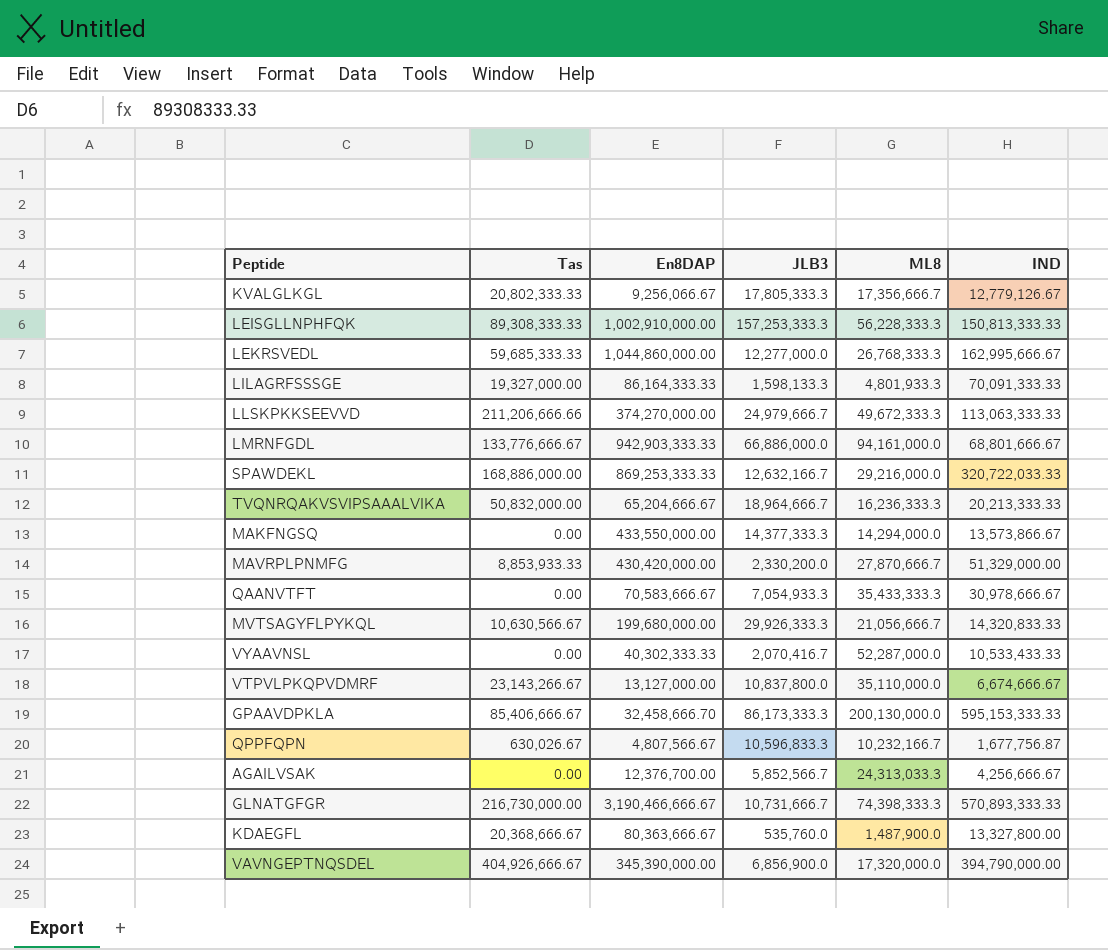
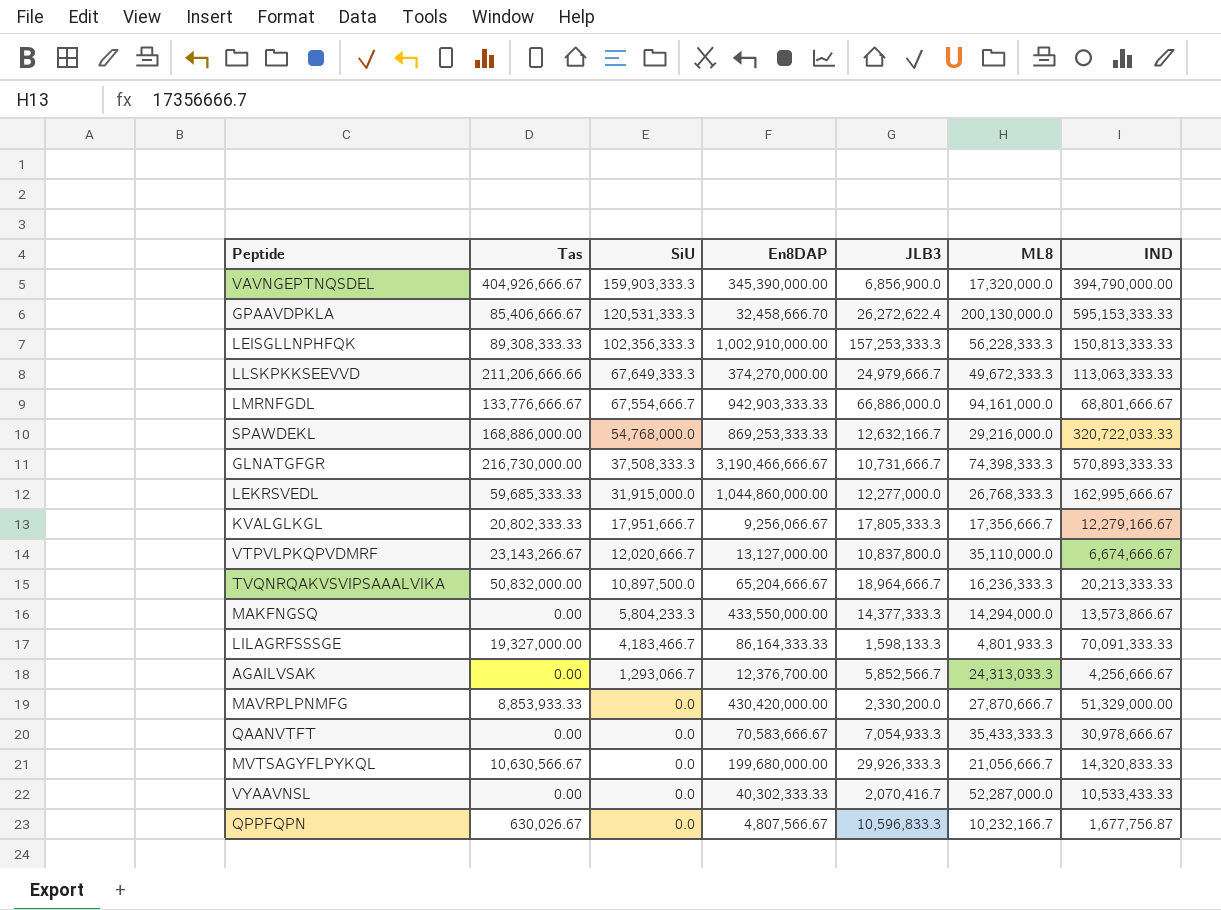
row order: none -> SiU descending
column SiU | position: none -> 3
row KDAEGFL: 20,368,666.67 | 80,363,666.67 | 535,760.0 | 1,487,900.0 | 13,327,800.00 -> none
GPAAVDPKLA | JLB3: 86,173,333.3 -> 26,272,622.4
KVALGLKGL | IND: 12,779,126.67 -> 12,279,166.67

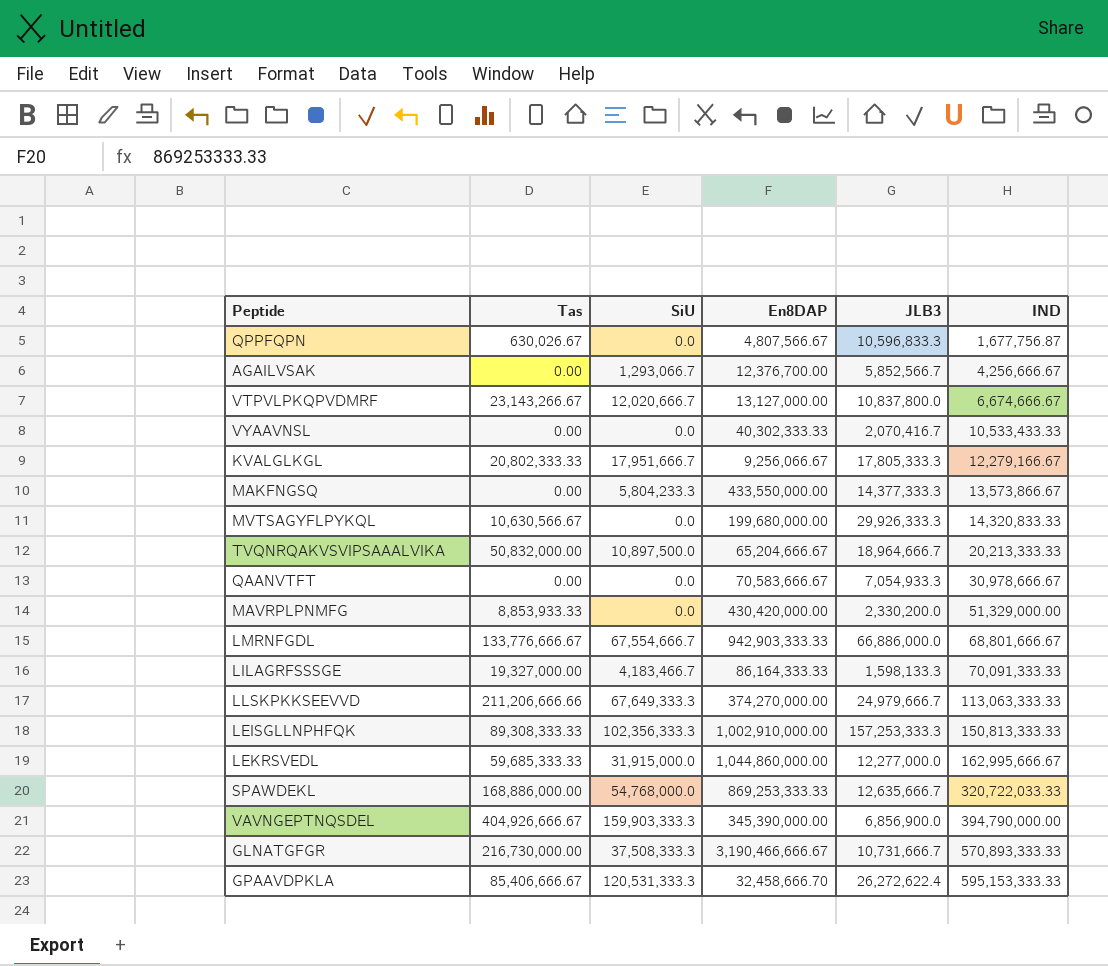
row order: SiU descending -> IND ascending
column ML8 | position: 6 -> none
SPAWDEKL | JLB3: 12,632,166.7 -> 12,635,666.7

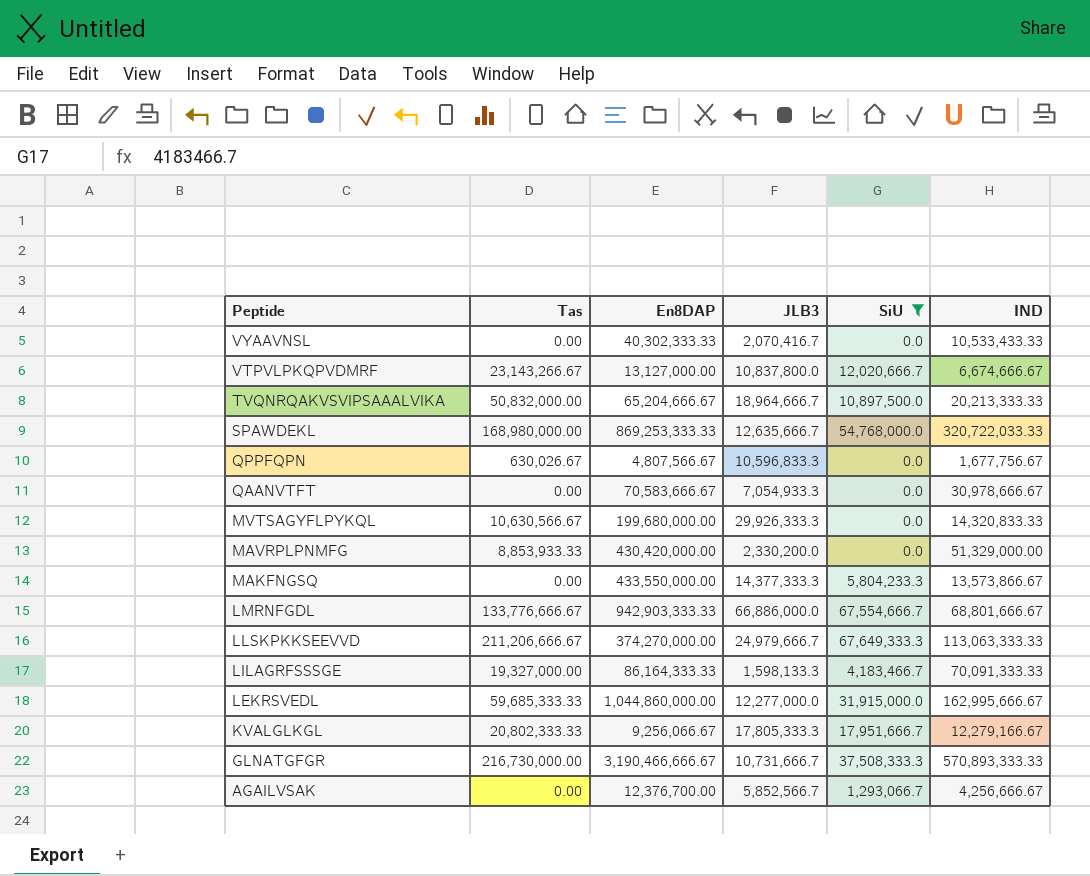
filter: none -> SiU <= 67,649,333.3
row order: IND ascending -> Peptide descending
column SiU | position: 3 -> 5
SPAWDEKL | Tas: 168,886,000.00 -> 168,980,000.00
QPPFQPN | IND: 1,677,756.87 -> 1,677,756.67
LLSKPKKSEEVVD | Tas: 211,206,666.66 -> 211,206,666.67

